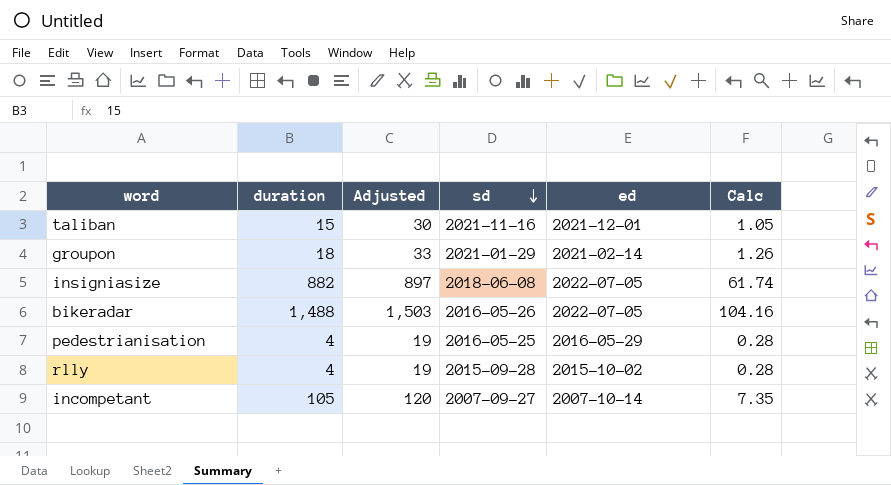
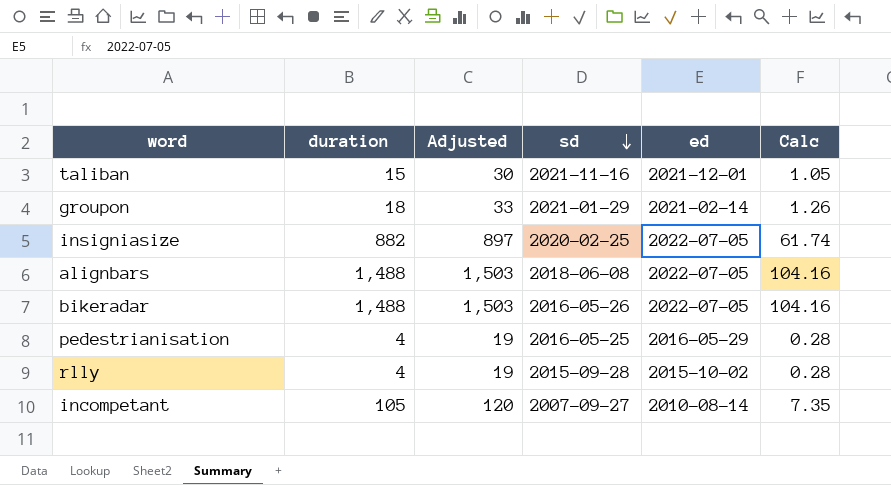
insigniasize | sd: 2018-06-08 -> 2020-02-25
row alignbars: none -> 1,488 | 1,503 | 2018-06-08 | 2022-07-05 | 104.16
incompetant | ed: 2007-10-14 -> 2010-08-14

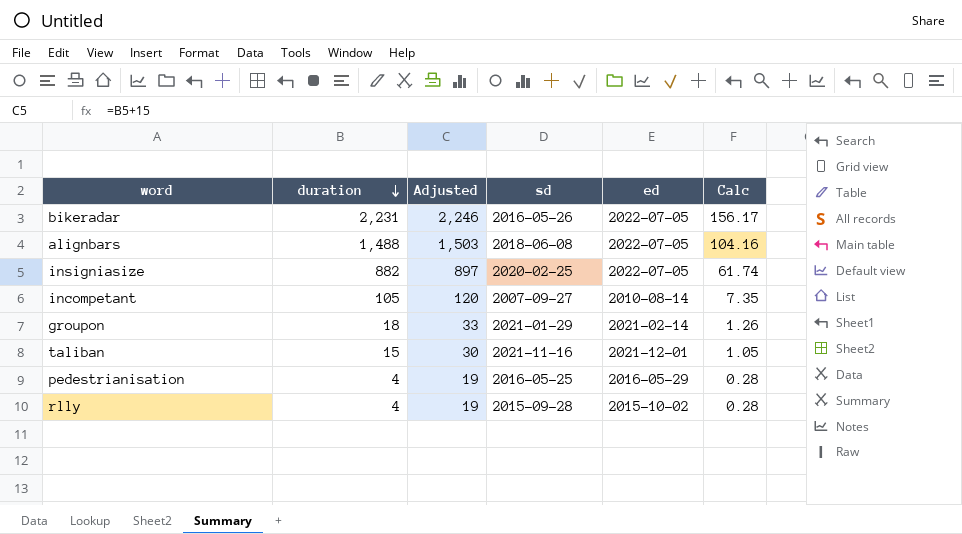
row order: sd descending -> duration descending
bikeradar | duration: 1,488 -> 2,231
bikeradar | Adjusted: 1,503 -> 2,246
bikeradar | Calc: 104.16 -> 156.17

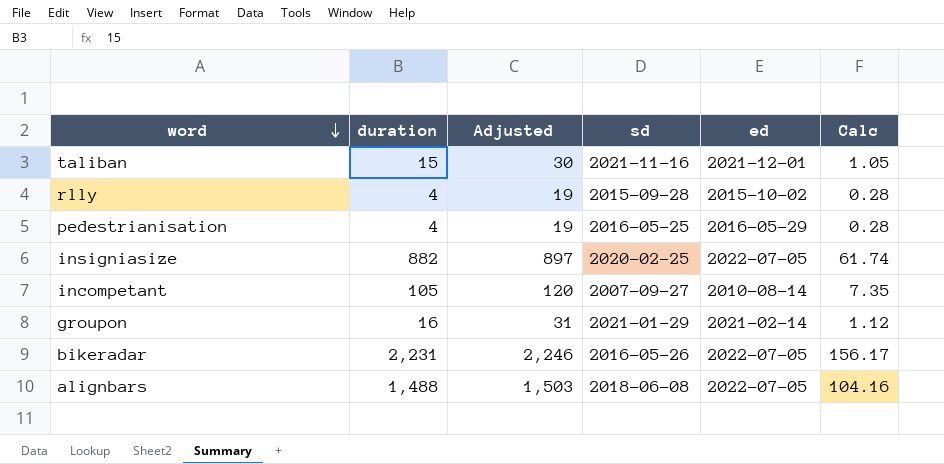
row order: duration descending -> word descending
groupon | duration: 18 -> 16
groupon | Adjusted: 33 -> 31
groupon | Calc: 1.26 -> 1.12

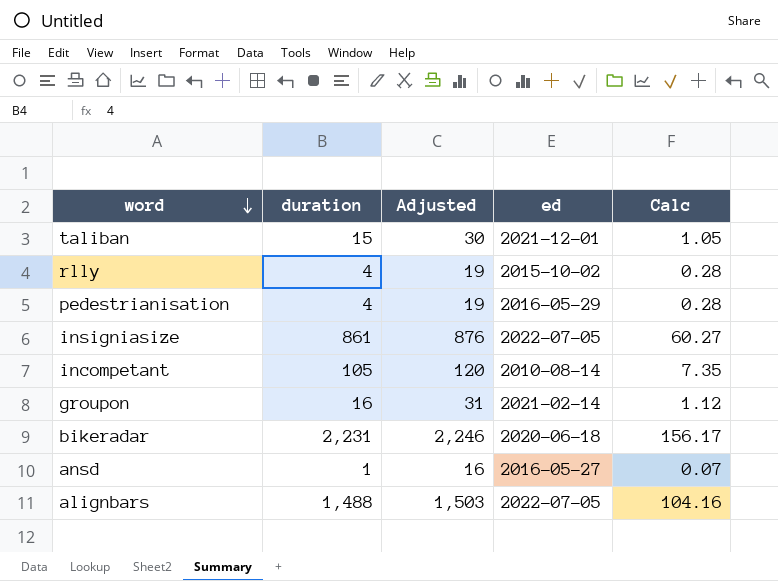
column sd | position: 4 -> none
insigniasize | duration: 882 -> 861
insigniasize | Adjusted: 897 -> 876
insigniasize | Calc: 61.74 -> 60.27
bikeradar | ed: 2022-07-05 -> 2020-06-18
row ansd: none -> 1 | 16 | 2016-05-27 | 0.07

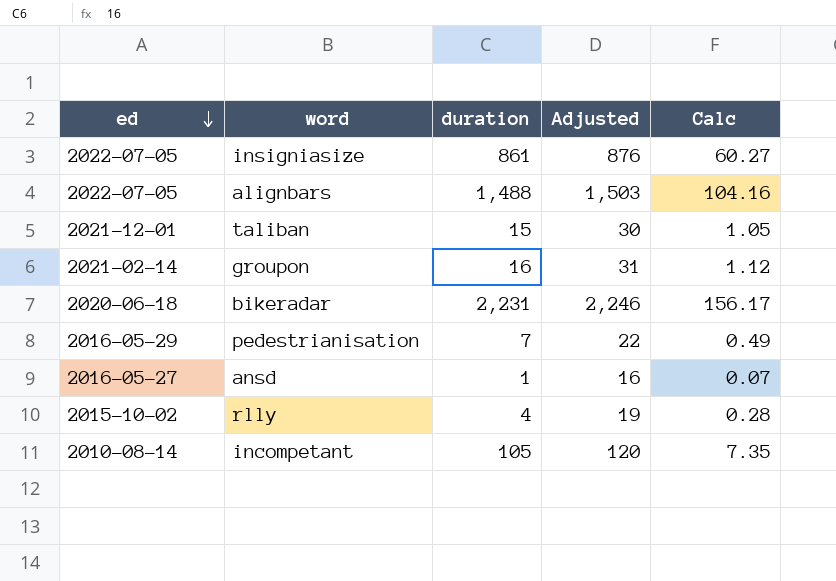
row order: word descending -> ed descending
column ed | position: 4 -> 1
pedestrianisation | duration: 4 -> 7
pedestrianisation | Adjusted: 19 -> 22
pedestrianisation | Calc: 0.28 -> 0.49

